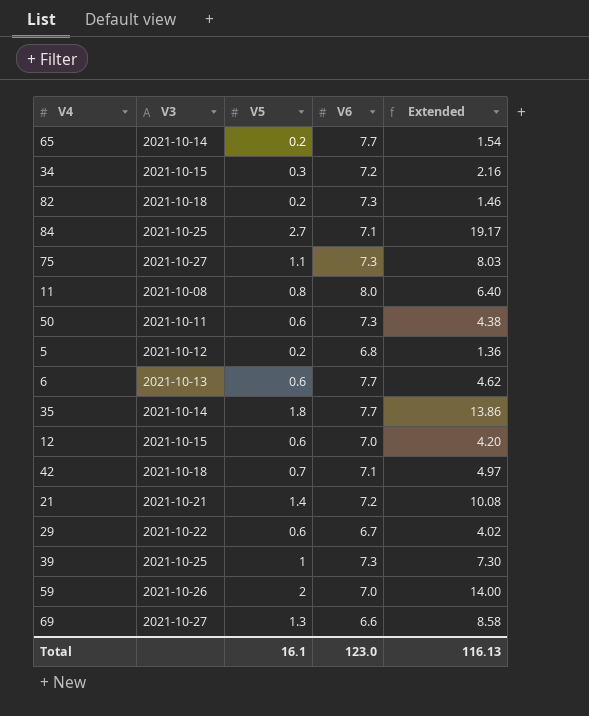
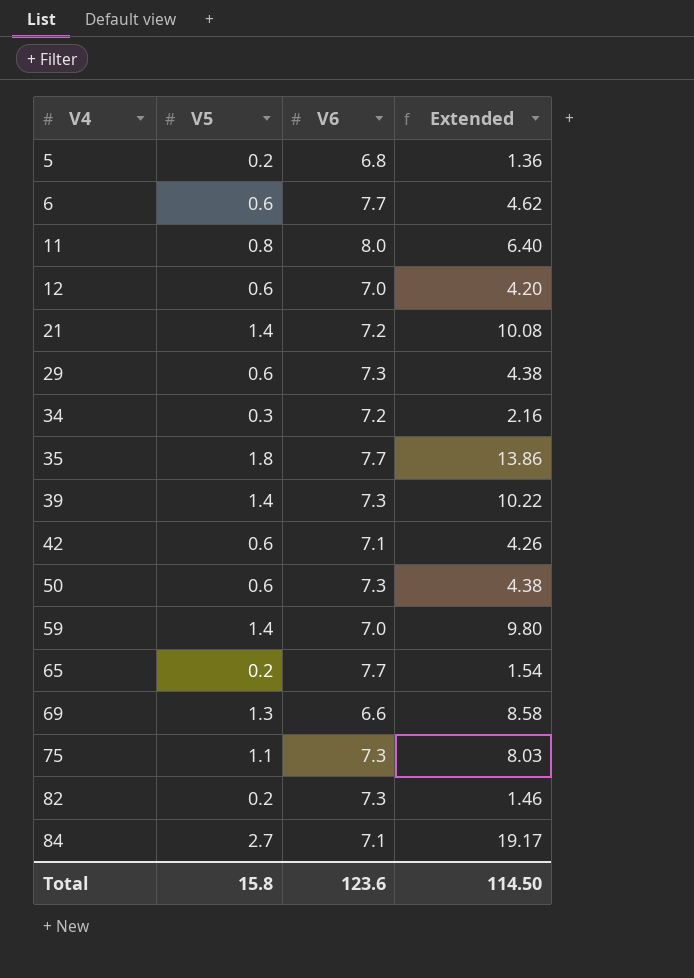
row order: none -> V4 ascending
column V3 | position: 2 -> none
29 | V6: 6.7 -> 7.3
29 | Extended: 4.02 -> 4.38
39 | V5: 1 -> 1.4
39 | Extended: 7.30 -> 10.22
42 | V5: 0.7 -> 0.6
42 | Extended: 4.97 -> 4.26
59 | V5: 2 -> 1.4
59 | Extended: 14.00 -> 9.80
Total | V5: 16.1 -> 15.8
Total | V6: 123.0 -> 123.6
Total | Extended: 116.13 -> 114.50

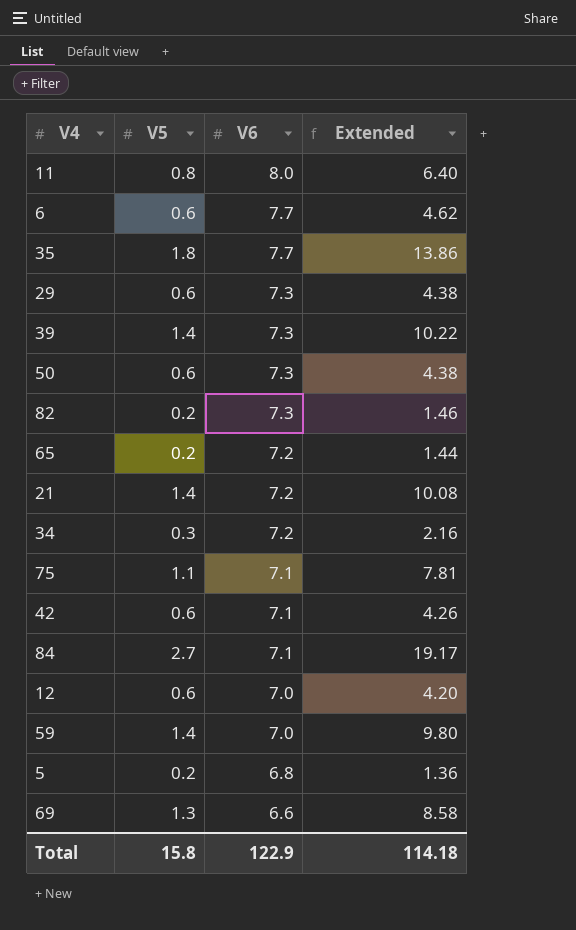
row order: V4 ascending -> V6 descending
65 | V6: 7.7 -> 7.2
65 | Extended: 1.54 -> 1.44
75 | V6: 7.3 -> 7.1
75 | Extended: 8.03 -> 7.81
Total | V6: 123.6 -> 122.9
Total | Extended: 114.50 -> 114.18

